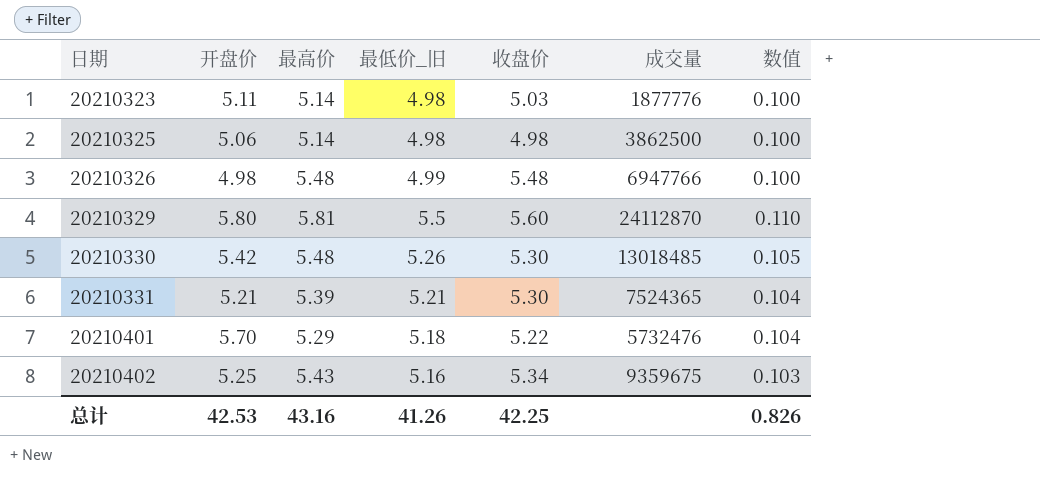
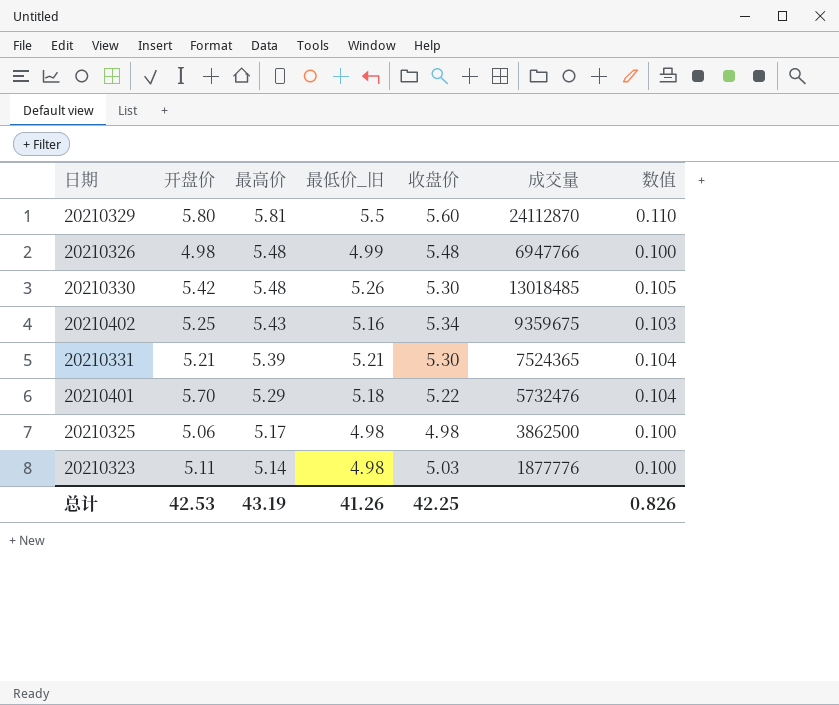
row order: 日期 ascending -> 最高价 descending
20210325 | 最高价: 5.14 -> 5.17
总计 | 最高价: 43.16 -> 43.19

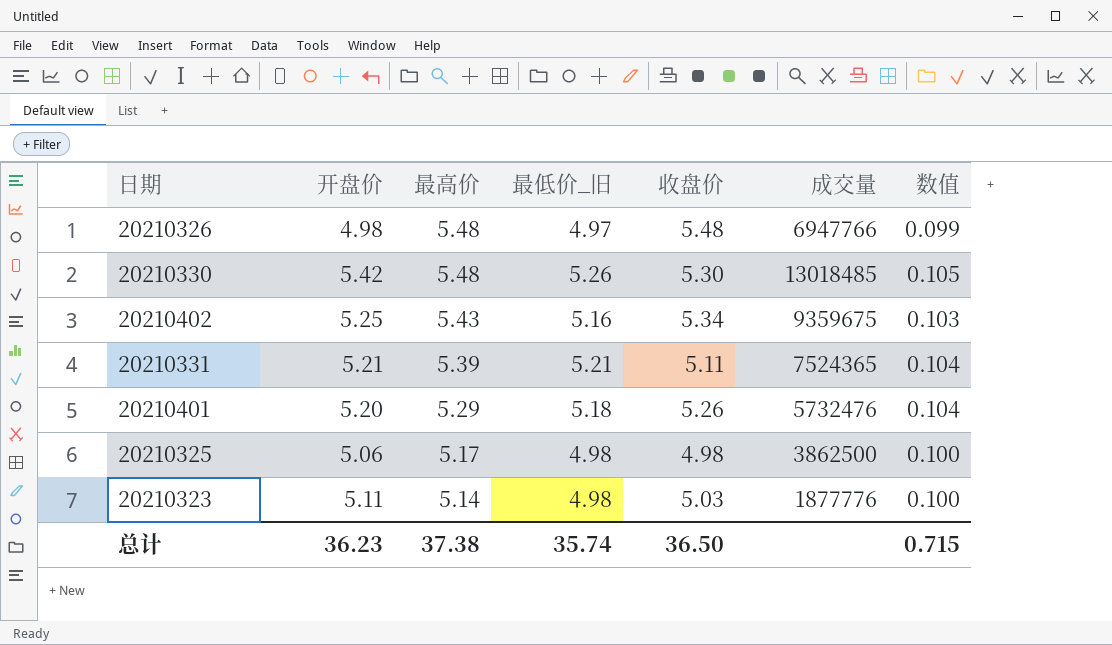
row 20210329: 5.80 | 5.81 | 5.5 | 5.60 | 24112870 | 0.110 -> none
20210326 | 最低价_旧: 4.99 -> 4.97
20210326 | 数值: 0.100 -> 0.099
20210331 | 收盘价: 5.30 -> 5.11
20210401 | 开盘价: 5.70 -> 5.20
20210401 | 收盘价: 5.22 -> 5.26
总计 | 开盘价: 42.53 -> 36.23
总计 | 最高价: 43.19 -> 37.38
总计 | 最低价_旧: 41.26 -> 35.74
总计 | 收盘价: 42.25 -> 36.50
总计 | 数值: 0.826 -> 0.715

